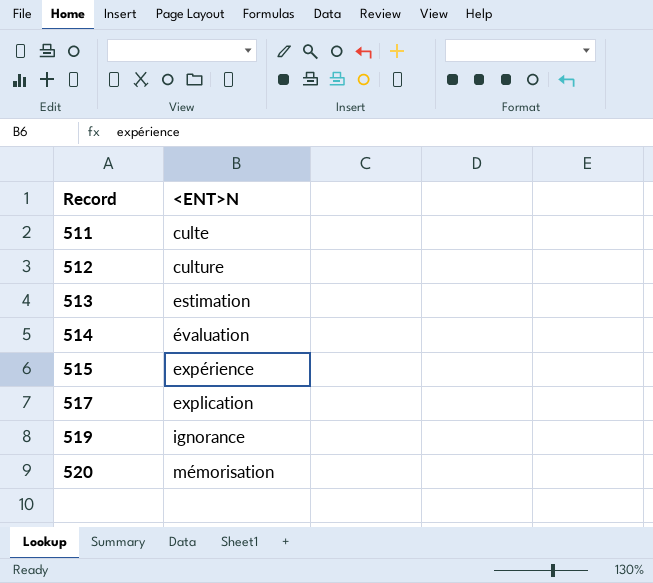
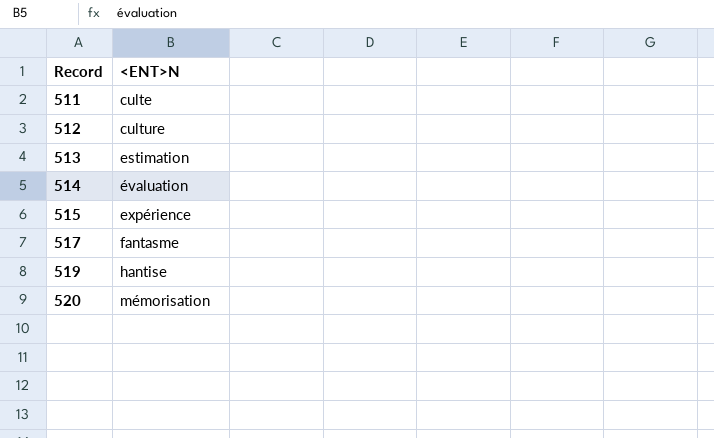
517 | <ENT>N: explication -> fantasme
519 | <ENT>N: ignorance -> hantise

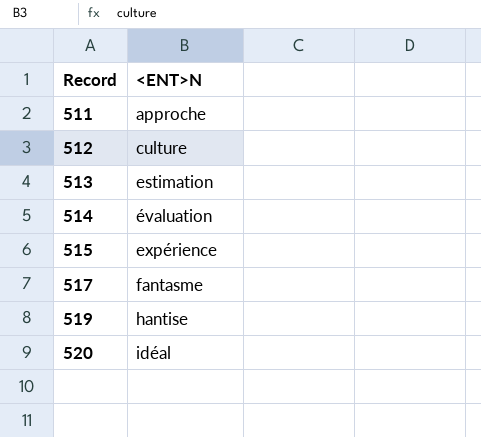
511 | <ENT>N: culte -> approche
520 | <ENT>N: mémorisation -> idéal

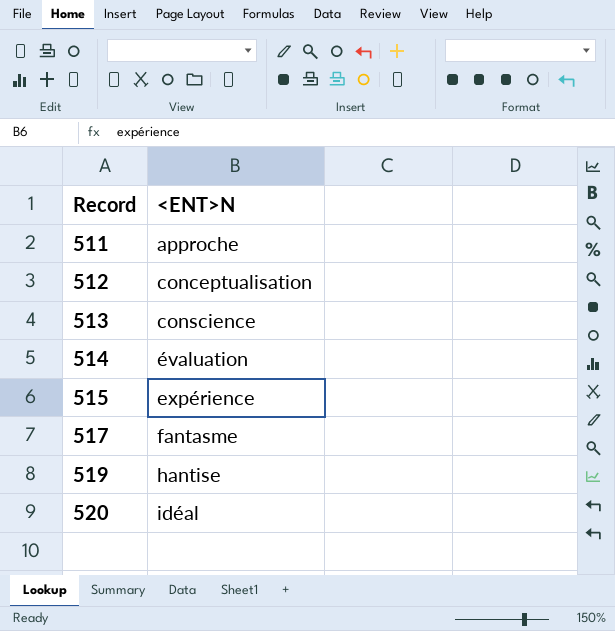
512 | <ENT>N: culture -> conceptualisation
513 | <ENT>N: estimation -> conscience

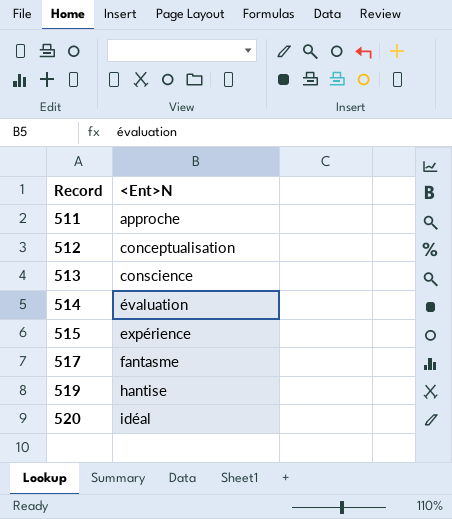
column name: <ENT>N -> <Ent>N

